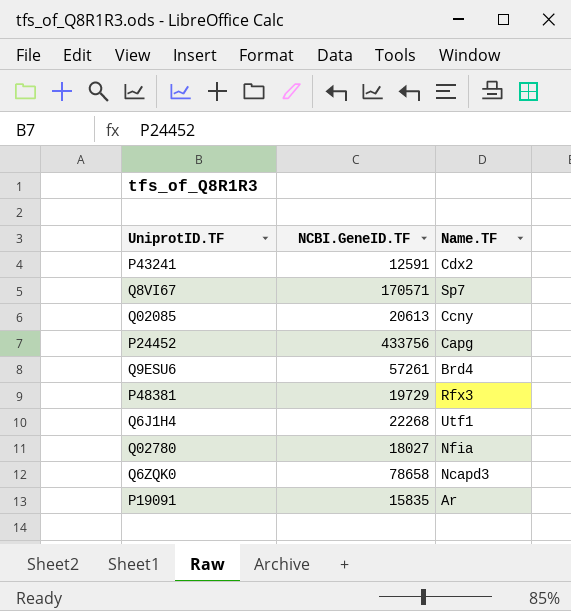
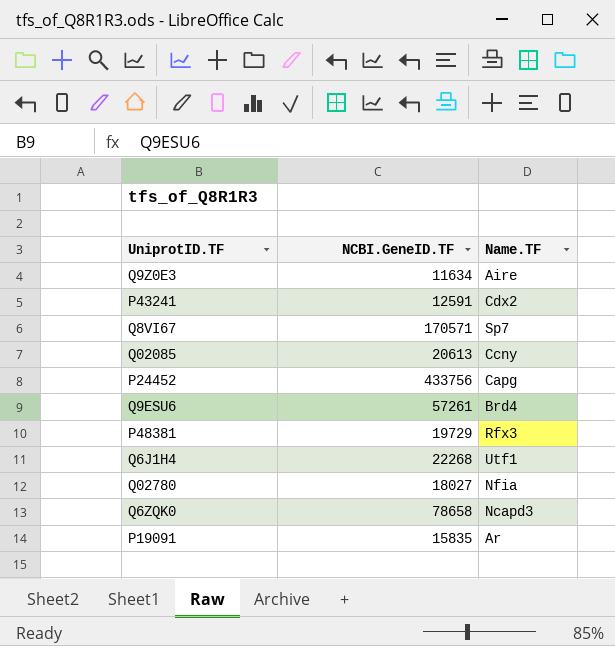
row Q9Z0E3: none -> 11634 | Aire

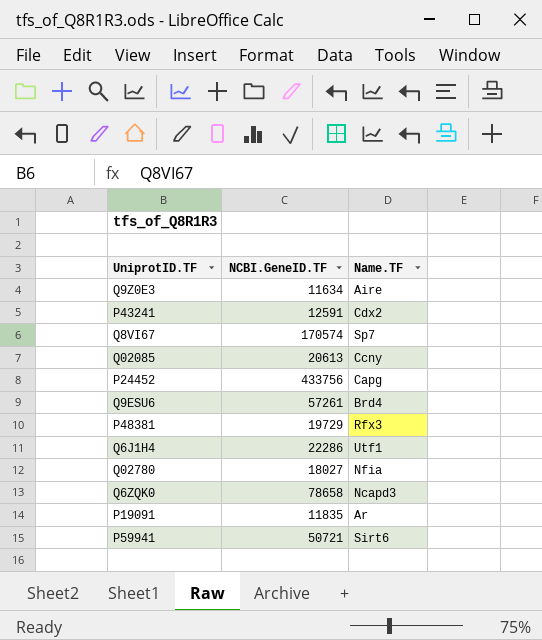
Q8VI67 | NCBI.GeneID.TF: 170571 -> 170574
Q6J1H4 | NCBI.GeneID.TF: 22268 -> 22286
P19091 | NCBI.GeneID.TF: 15835 -> 11835
row P59941: none -> 50721 | Sirt6

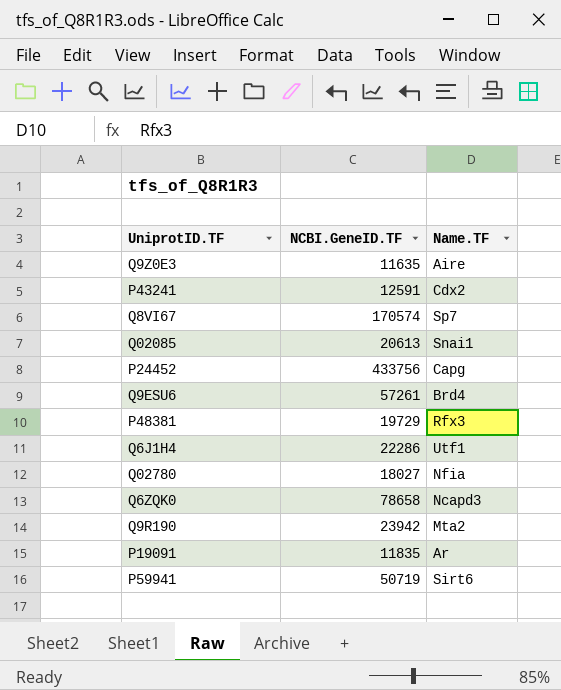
Q9Z0E3 | NCBI.GeneID.TF: 11634 -> 11635
Q02085 | Name.TF: Ccny -> Snai1
row Q9R190: none -> 23942 | Mta2
P59941 | NCBI.GeneID.TF: 50721 -> 50719

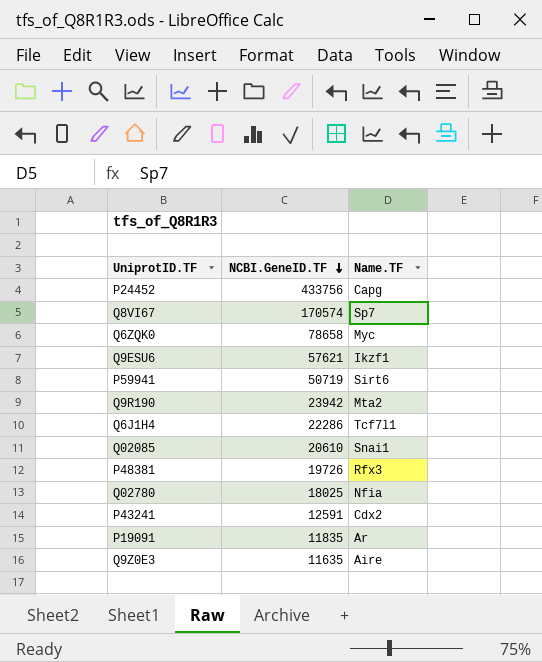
row order: none -> NCBI.GeneID.TF descending
Q6ZQK0 | Name.TF: Ncapd3 -> Myc
Q9ESU6 | NCBI.GeneID.TF: 57261 -> 57621
Q9ESU6 | Name.TF: Brd4 -> Ikzf1
Q6J1H4 | Name.TF: Utf1 -> Tcf7l1
Q02085 | NCBI.GeneID.TF: 20613 -> 20610
P48381 | NCBI.GeneID.TF: 19729 -> 19726
Q02780 | NCBI.GeneID.TF: 18027 -> 18025

